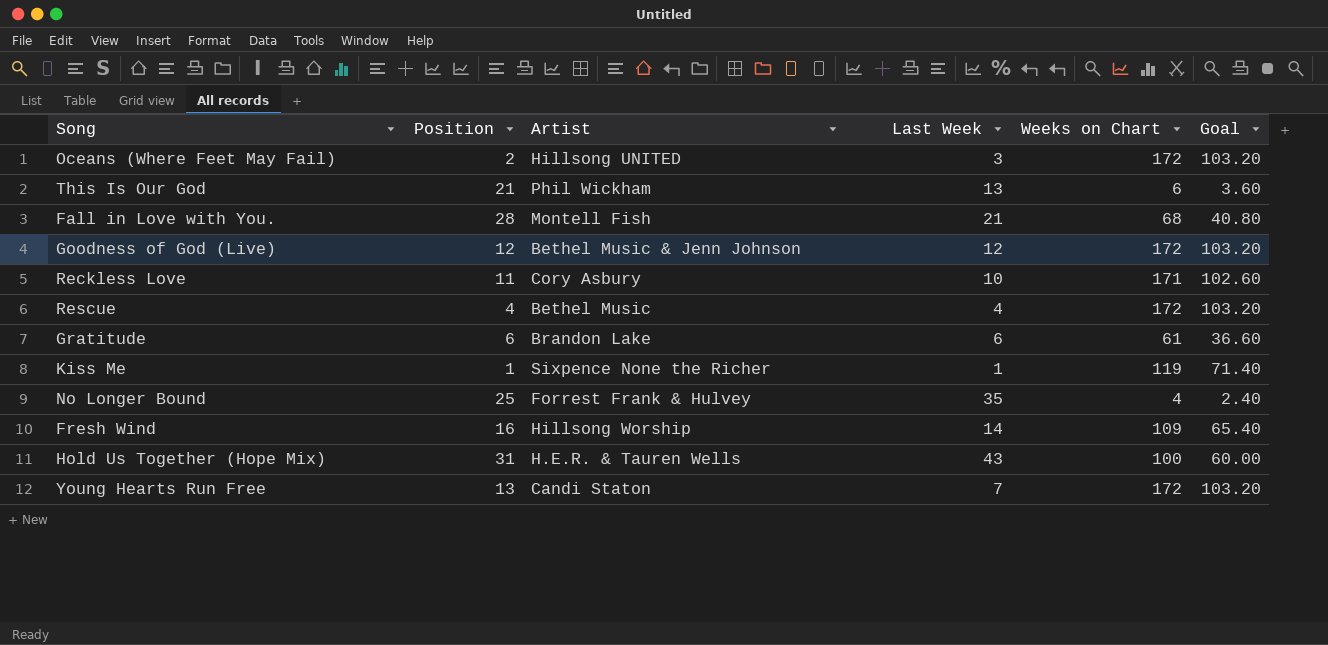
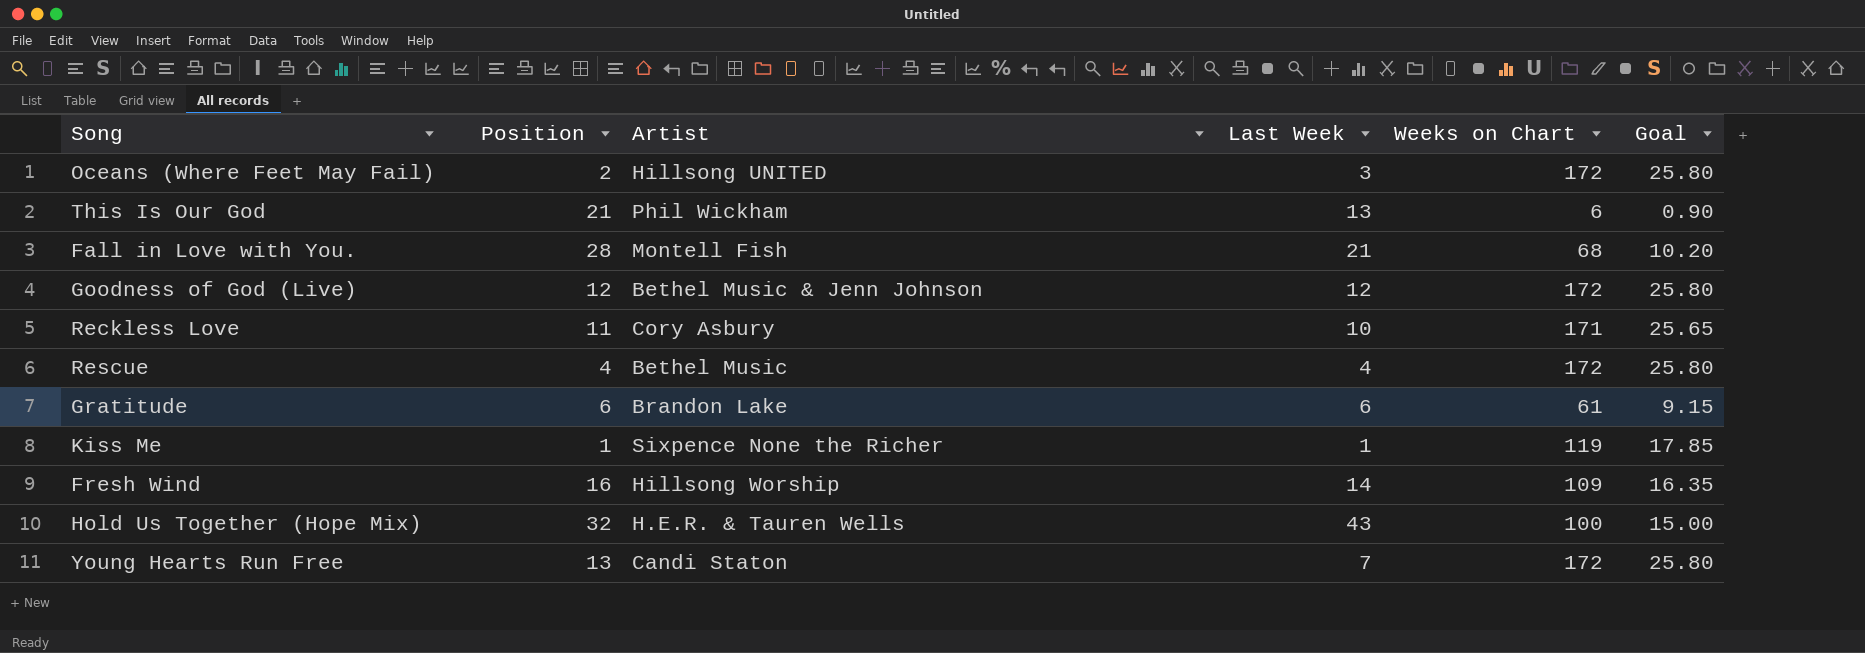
column Goal | formula: [Weeks on Chart] * 0.6 -> [Weeks on Chart] * 0.15
row No Longer Bound: 25 | Forrest Frank & Hulvey | 35 | 4 | 2.40 -> none
Hold Us Together (Hope Mix) | Position: 31 -> 32

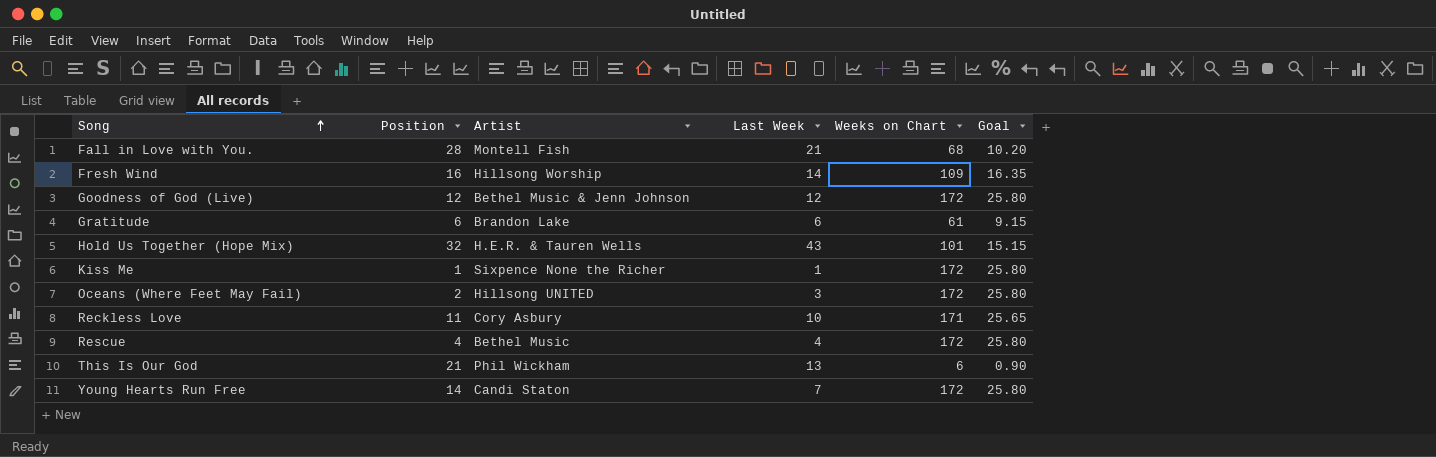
row order: none -> Song ascending
Hold Us Together (Hope Mix) | Weeks on Chart: 100 -> 101
Hold Us Together (Hope Mix) | Goal: 15.00 -> 15.15
Kiss Me | Weeks on Chart: 119 -> 172
Kiss Me | Goal: 17.85 -> 25.80
Young Hearts Run Free | Position: 13 -> 14

